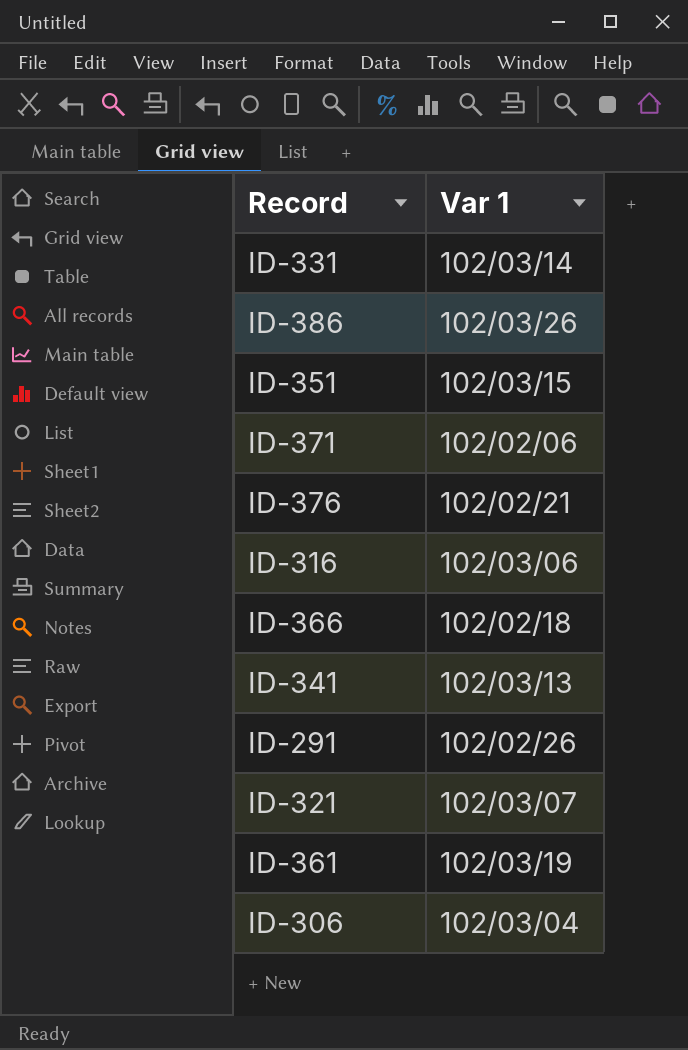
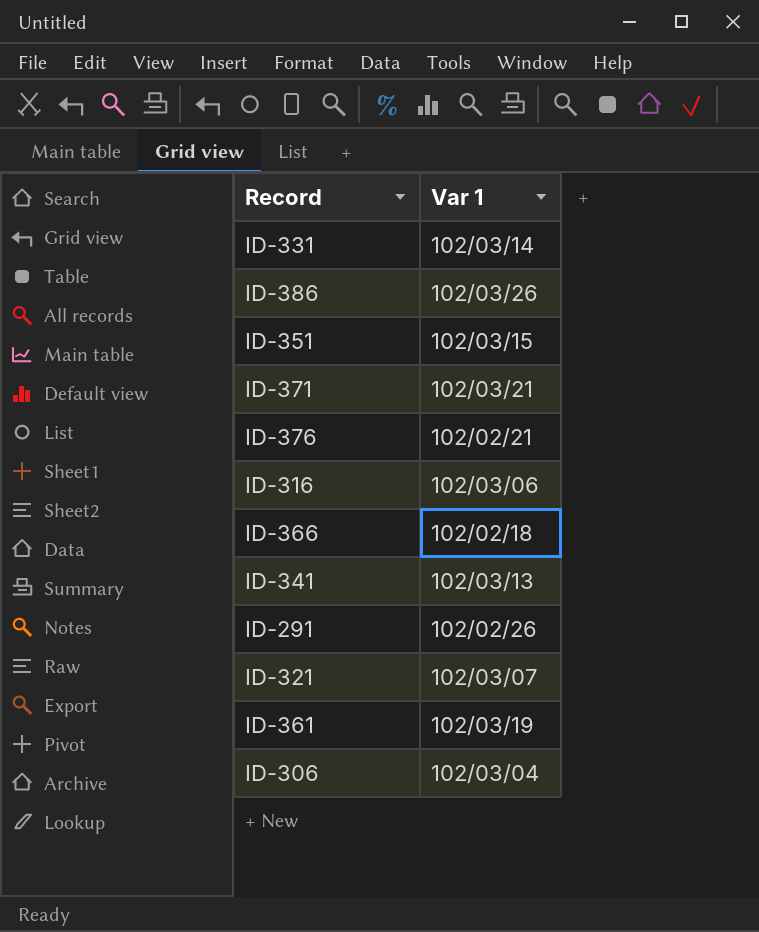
ID-371 | Var 1: 102/02/06 -> 102/03/21

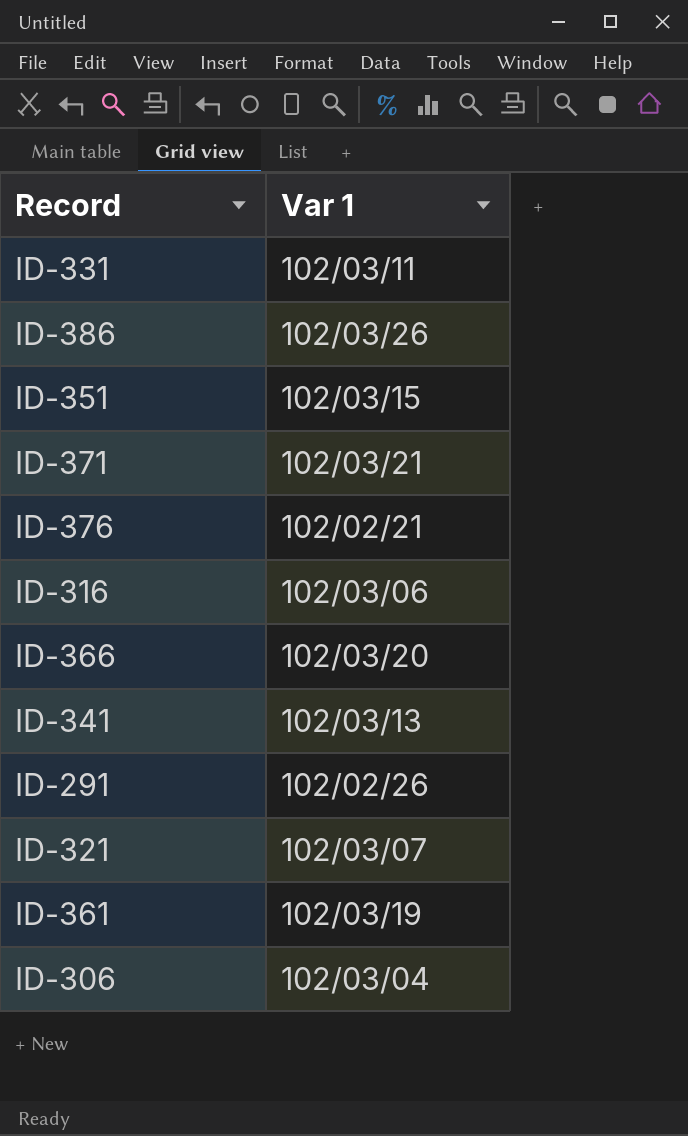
ID-331 | Var 1: 102/03/14 -> 102/03/11
ID-366 | Var 1: 102/02/18 -> 102/03/20

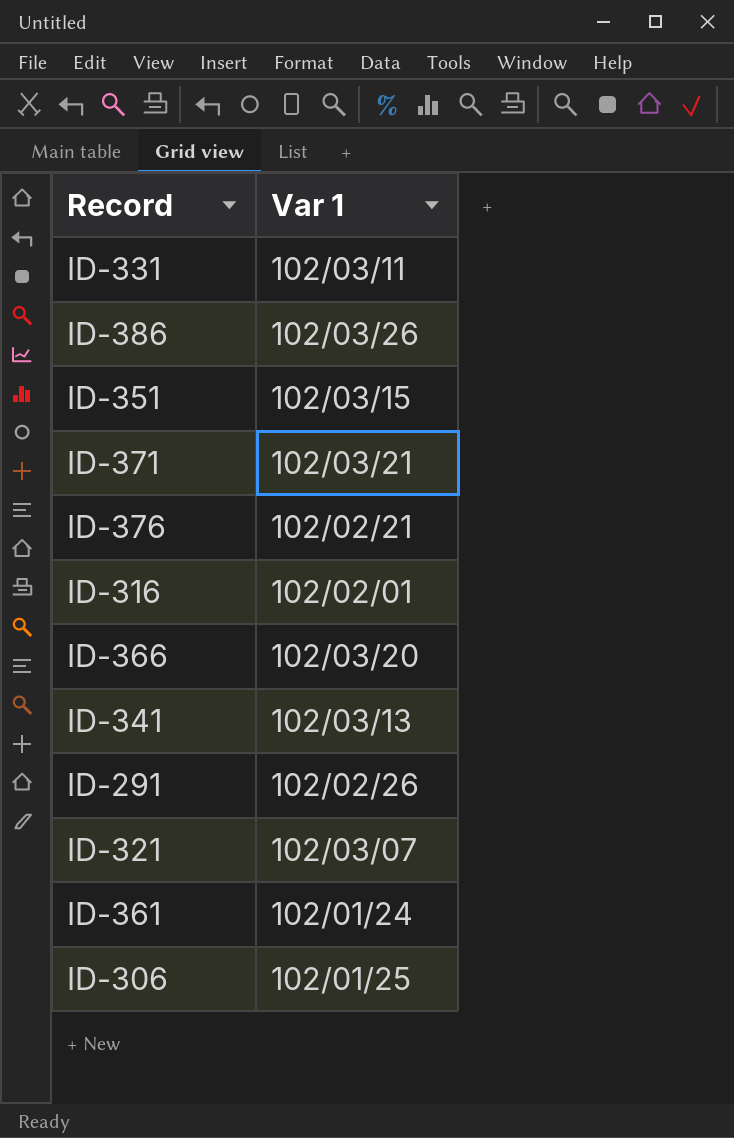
ID-316 | Var 1: 102/03/06 -> 102/02/01
ID-361 | Var 1: 102/03/19 -> 102/01/24
ID-306 | Var 1: 102/03/04 -> 102/01/25

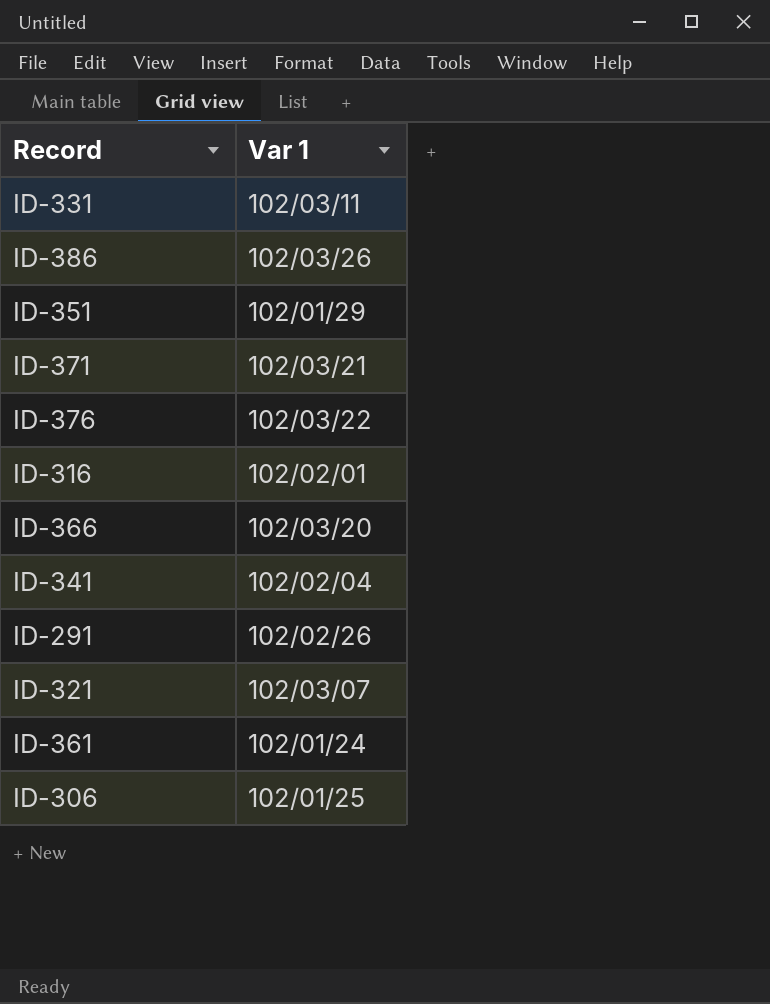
ID-351 | Var 1: 102/03/15 -> 102/01/29
ID-376 | Var 1: 102/02/21 -> 102/03/22
ID-341 | Var 1: 102/03/13 -> 102/02/04

